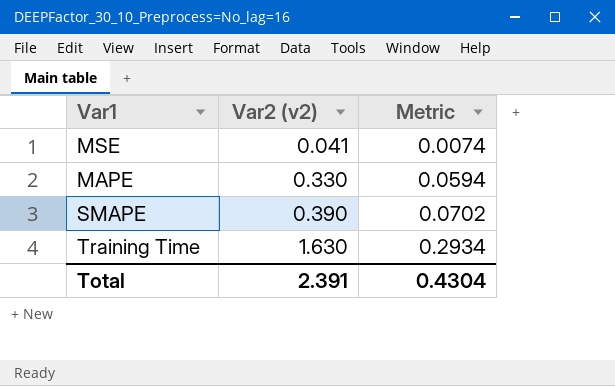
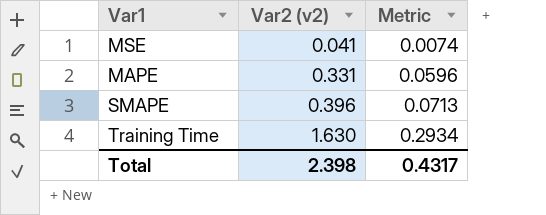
MAPE | Var2 (v2): 0.330 -> 0.331
MAPE | Metric: 0.0594 -> 0.0596
SMAPE | Var2 (v2): 0.390 -> 0.396
SMAPE | Metric: 0.0702 -> 0.0713
Total | Var2 (v2): 2.391 -> 2.398
Total | Metric: 0.4304 -> 0.4317

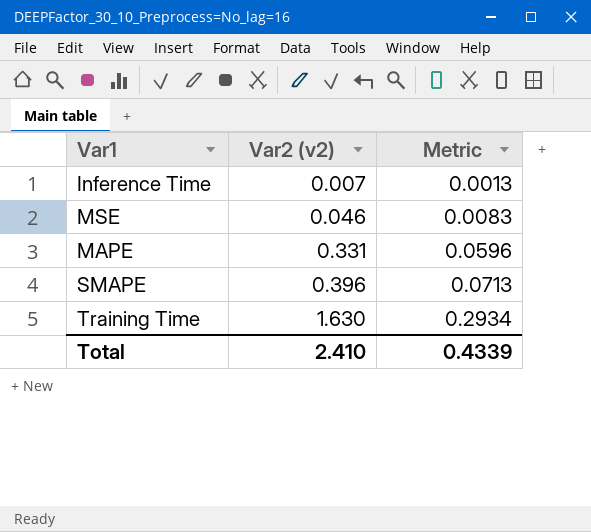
row Inference Time: none -> 0.007 | 0.0013
MSE | Var2 (v2): 0.041 -> 0.046
MSE | Metric: 0.0074 -> 0.0083
Total | Var2 (v2): 2.398 -> 2.410
Total | Metric: 0.4317 -> 0.4339

